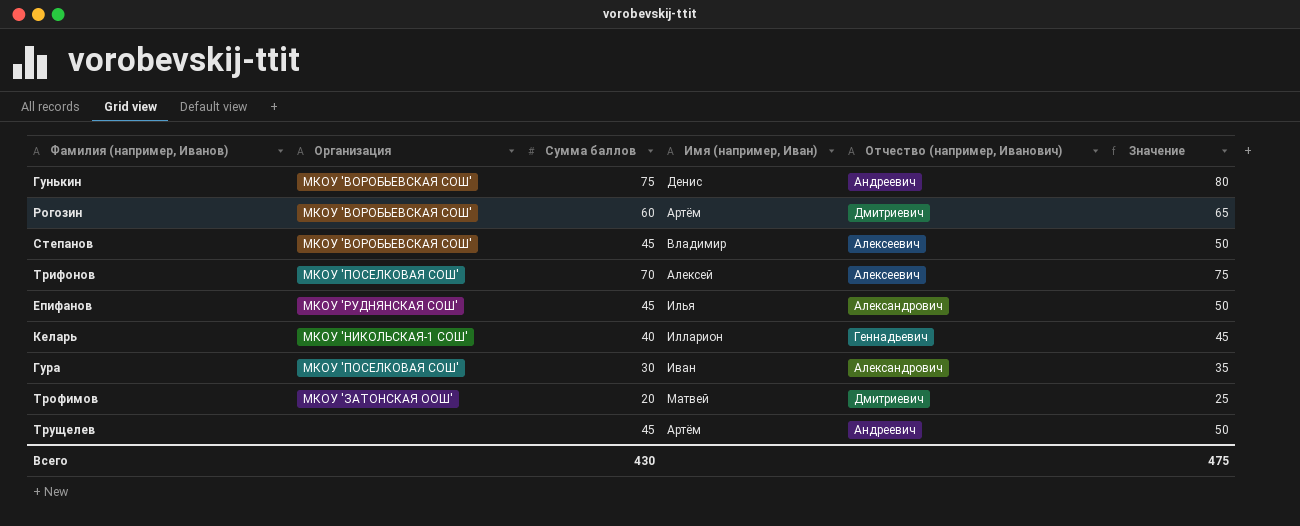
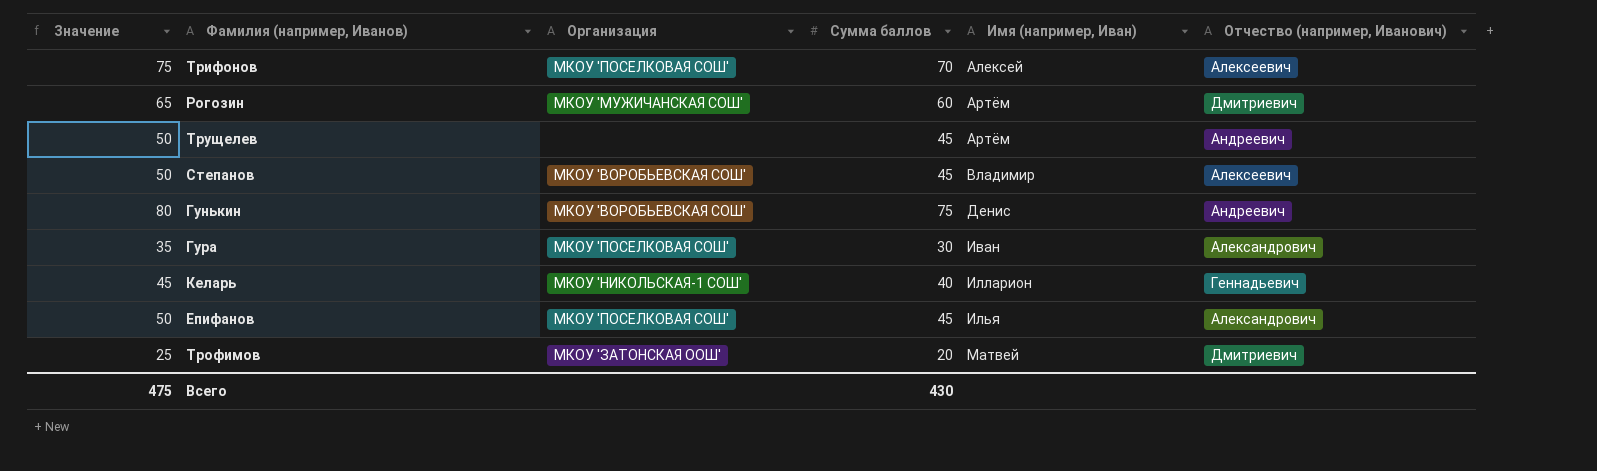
row order: none -> Имя (например, Иван) ascending
column Значение | position: 6 -> 1
Рогозин | Организация: МКОУ 'ВОРОБЬЕВСКАЯ СОШ' -> МКОУ 'МУЖИЧАНСКАЯ СОШ'
Епифанов | Организация: МКОУ 'РУДНЯНСКАЯ СОШ' -> МКОУ 'ПОСЕЛКОВАЯ СОШ'

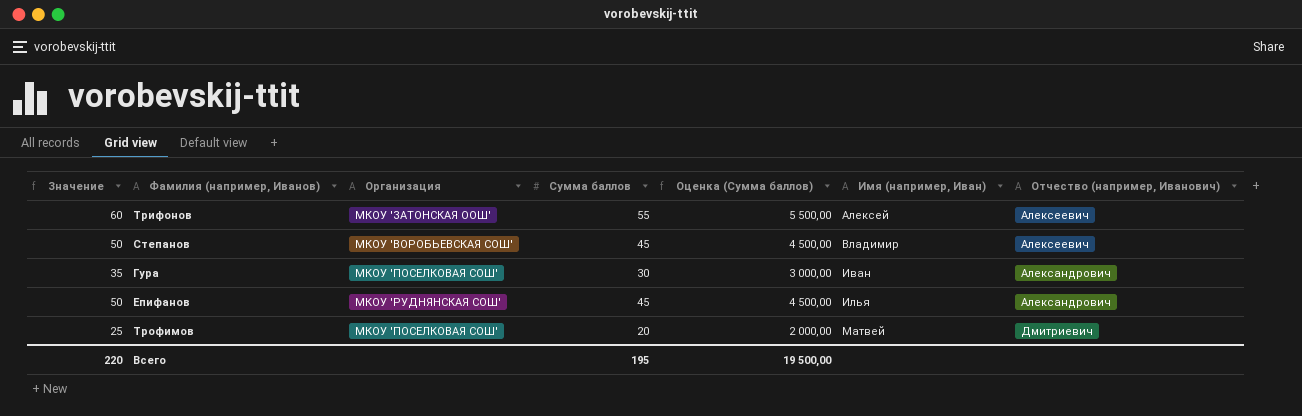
column Оценка (Сумма баллов) | formula: none -> [Сумма баллов] * 100
row Рогозин: 65 | МКОУ 'МУЖИЧАНСКАЯ СОШ' | 60 | Артём | Дмитриевич -> none
row Трущелев: 50 | none | 45 | Артём | Андреевич -> none
row Гунькин: 80 | МКОУ 'ВОРОБЬЕВСКАЯ СОШ' | 75 | Денис | Андреевич -> none
row Келарь: 45 | МКОУ 'НИКОЛЬСКАЯ-1 СОШ' | 40 | Илларион | Геннадьевич -> none
Трифонов | Значение: 75 -> 60
Трифонов | Организация: МКОУ 'ПОСЕЛКОВАЯ СОШ' -> МКОУ 'ЗАТОНСКАЯ ООШ'
Трифонов | Сумма баллов: 70 -> 55
Епифанов | Организация: МКОУ 'ПОСЕЛКОВАЯ СОШ' -> МКОУ 'РУДНЯНСКАЯ СОШ'
Трофимов | Организация: МКОУ 'ЗАТОНСКАЯ ООШ' -> МКОУ 'ПОСЕЛКОВАЯ СОШ'
Всего | Значение: 475 -> 220
Всего | Сумма баллов: 430 -> 195

